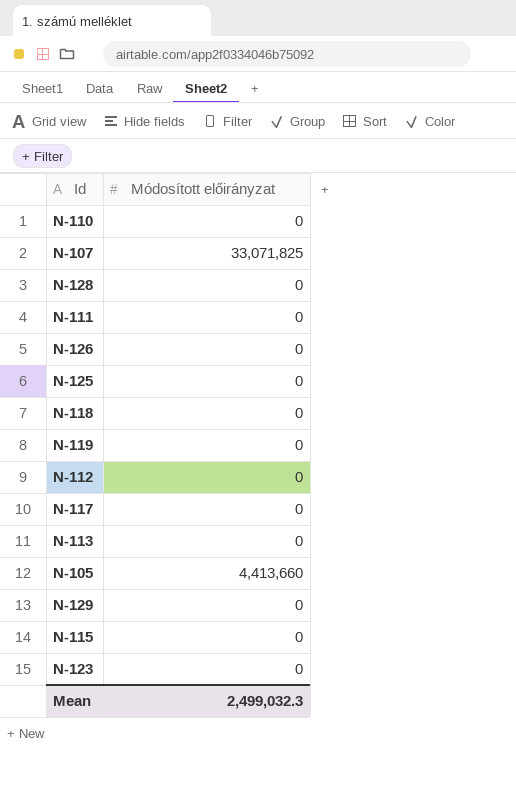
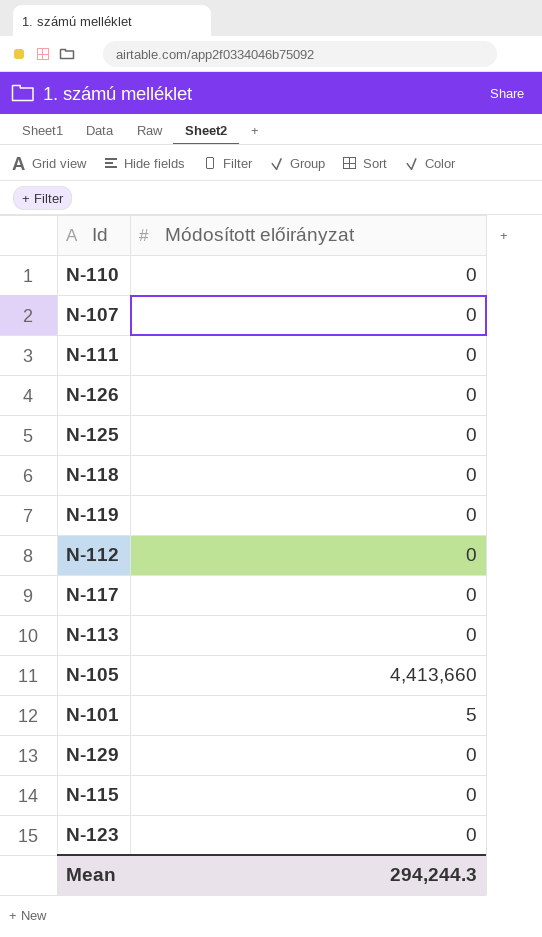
row N-128: 0 -> none
N-107 | Módosított előirányzat: 33,071,825 -> 0
row N-101: none -> 5
Mean | Módosított előirányzat: 2,499,032.3 -> 294,244.3

